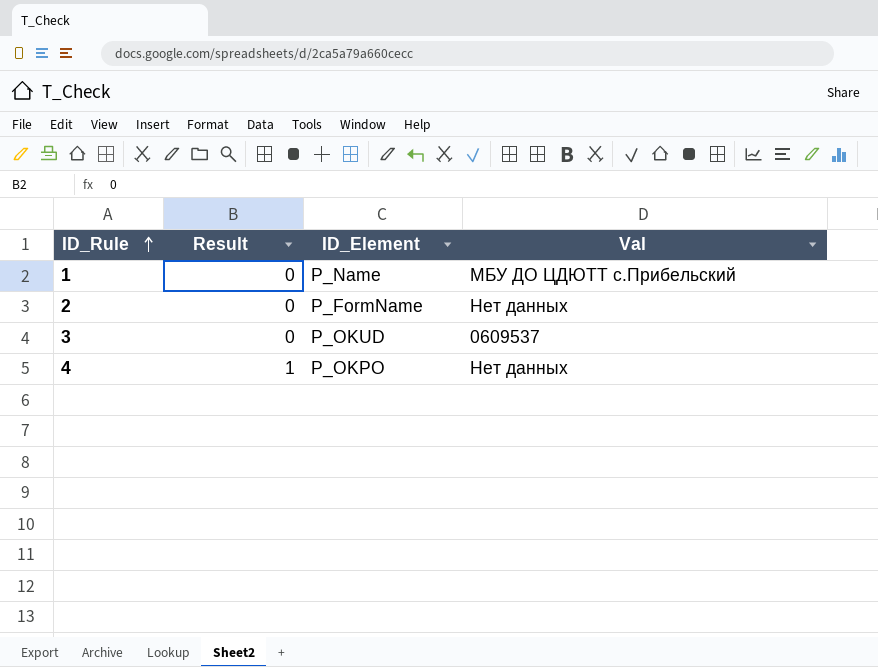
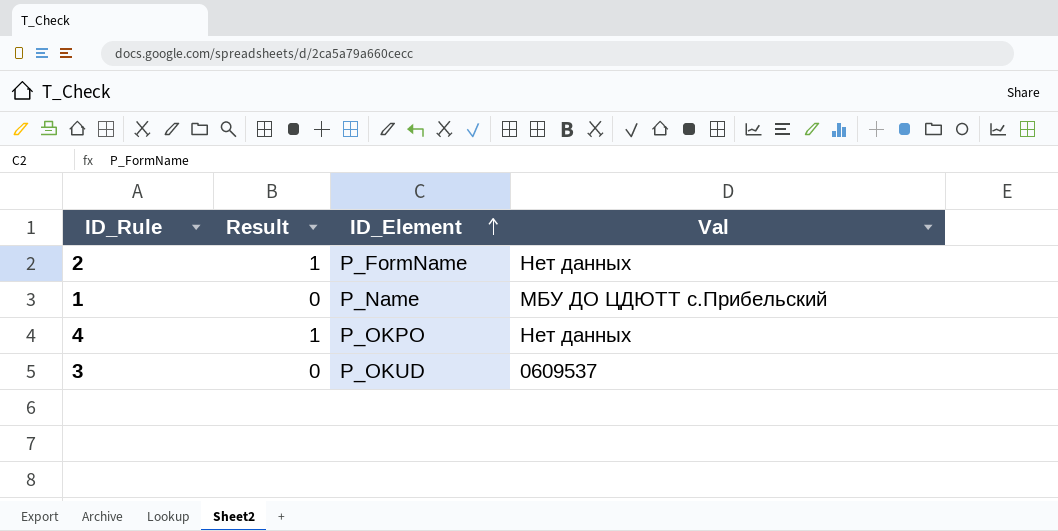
row order: ID_Rule ascending -> ID_Element ascending
2 | Result: 0 -> 1

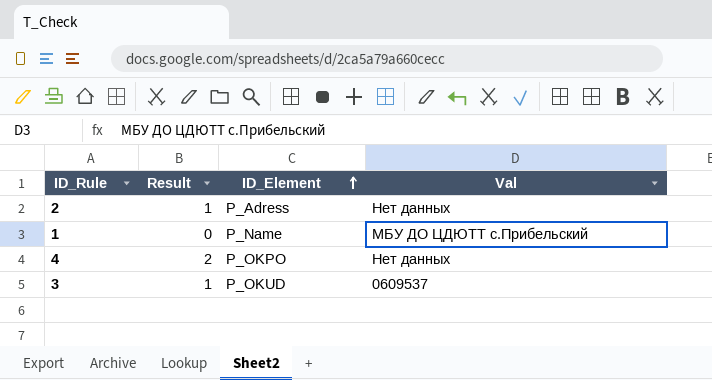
2 | ID_Element: P_FormName -> P_Adress
4 | Result: 1 -> 2
3 | Result: 0 -> 1

